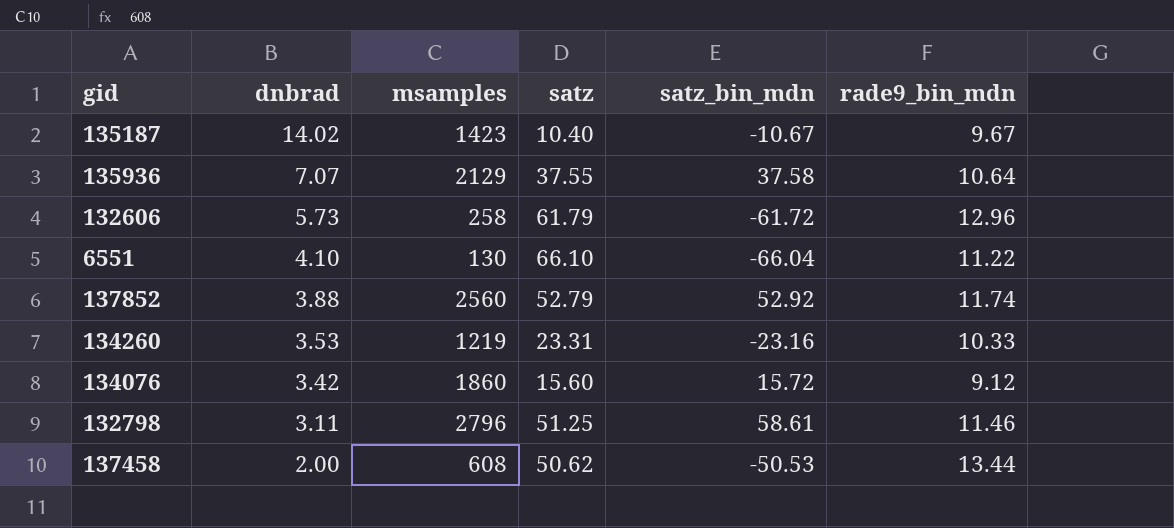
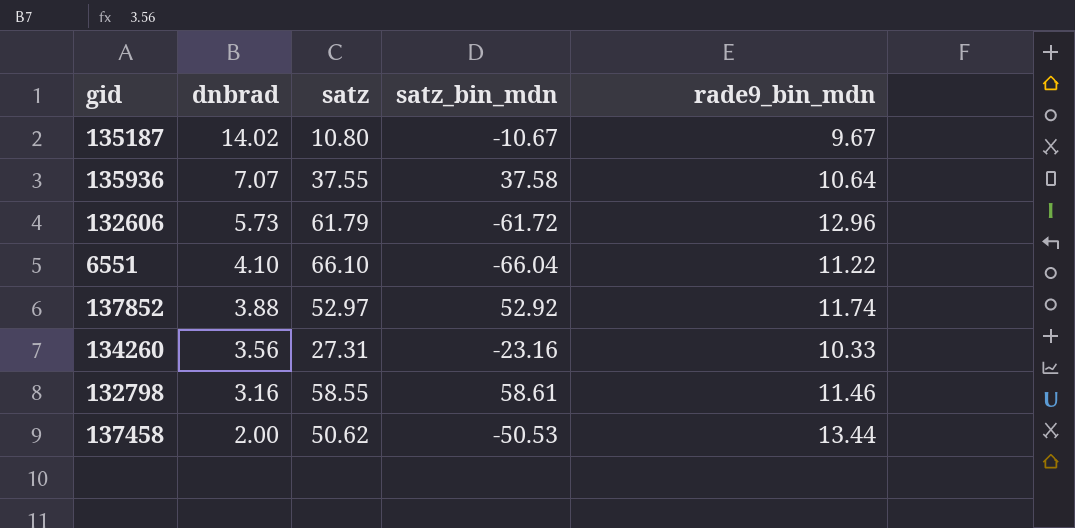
column msamples | position: 3 -> none
row 134076: 3.42 | 1860 | 15.60 | 15.72 | 9.12 -> none
135187 | satz: 10.40 -> 10.80
137852 | satz: 52.79 -> 52.97
134260 | dnbrad: 3.53 -> 3.56
134260 | satz: 23.31 -> 27.31
132798 | dnbrad: 3.11 -> 3.16
132798 | satz: 51.25 -> 58.55

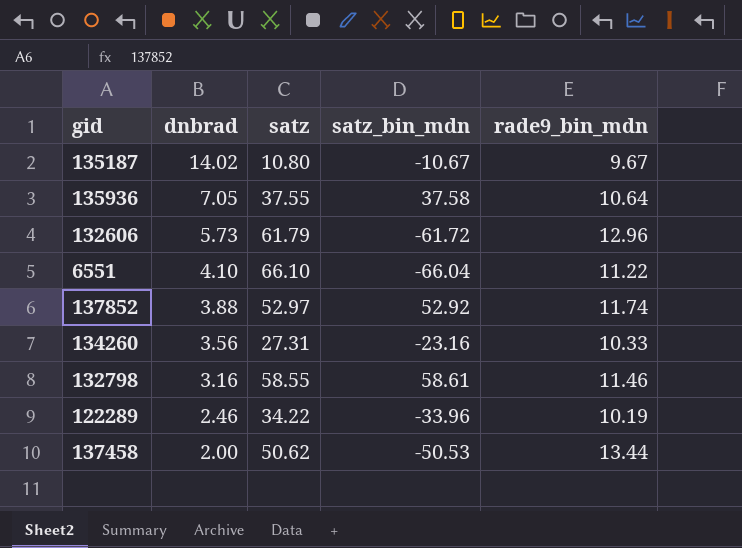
135936 | dnbrad: 7.07 -> 7.05
row 122289: none -> 2.46 | 34.22 | -33.96 | 10.19

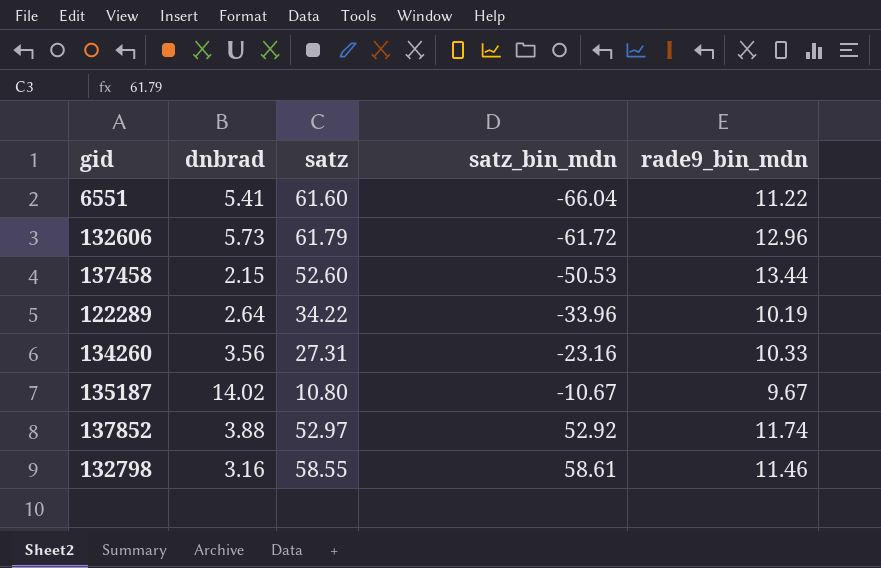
row order: dnbrad descending -> satz_bin_mdn ascending
row 135936: 7.05 | 37.55 | 37.58 | 10.64 -> none
6551 | dnbrad: 4.10 -> 5.41
6551 | satz: 66.10 -> 61.60
137458 | dnbrad: 2.00 -> 2.15
137458 | satz: 50.62 -> 52.60
122289 | dnbrad: 2.46 -> 2.64

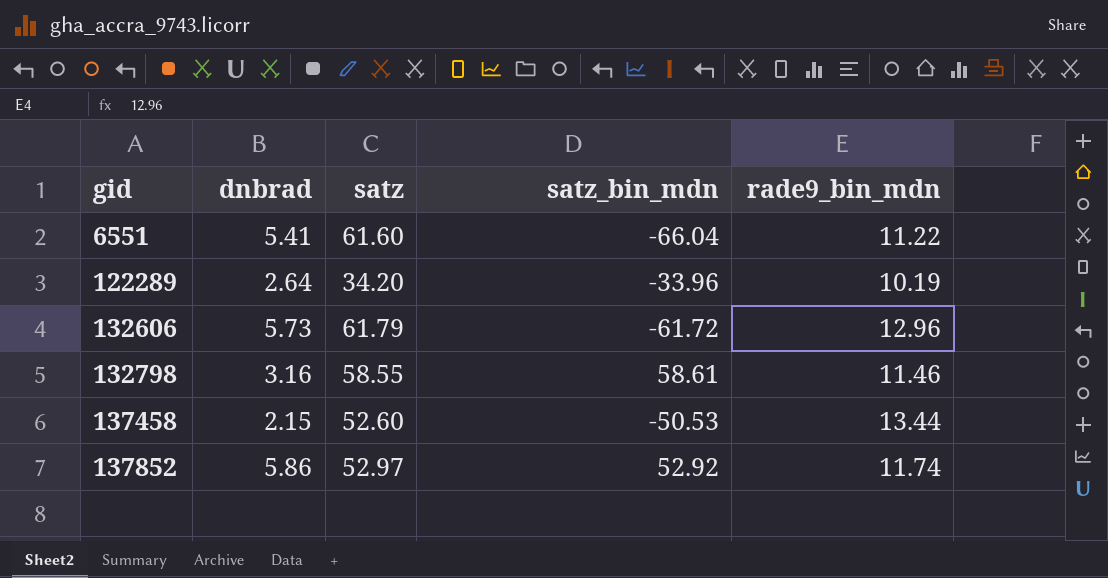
row order: satz_bin_mdn ascending -> gid ascending
row 134260: 3.56 | 27.31 | -23.16 | 10.33 -> none
row 135187: 14.02 | 10.80 | -10.67 | 9.67 -> none
122289 | satz: 34.22 -> 34.20
137852 | dnbrad: 3.88 -> 5.86

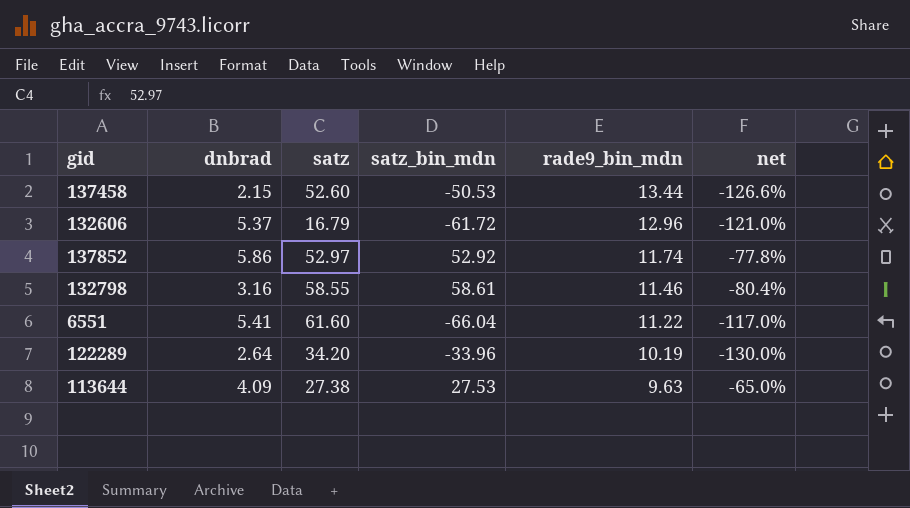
row order: gid ascending -> rade9_bin_mdn descending
column net | formula: none -> ([rade9_bin_mdn] - [satz_bin_mdn]) / [satz_bin_mdn]
132606 | dnbrad: 5.73 -> 5.37
132606 | satz: 61.79 -> 16.79
row 113644: none -> 4.09 | 27.38 | 27.53 | 9.63 | -65.0%

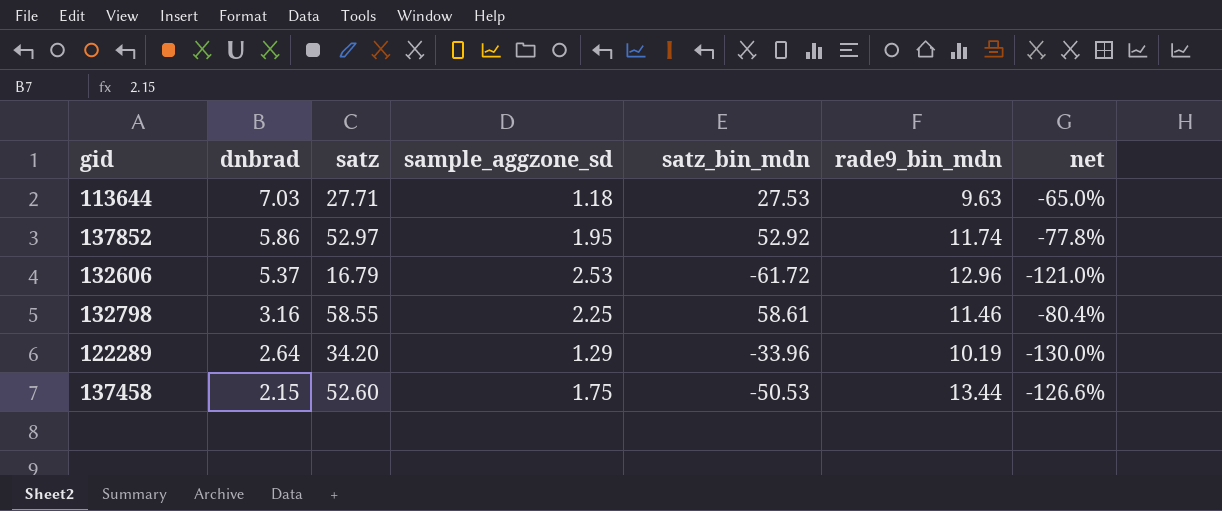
row order: rade9_bin_mdn descending -> dnbrad descending
column sample_aggzone_sd | position: none -> 4
row 6551: 5.41 | 61.60 | -66.04 | 11.22 | -117.0% -> none
113644 | dnbrad: 4.09 -> 7.03
113644 | satz: 27.38 -> 27.71

